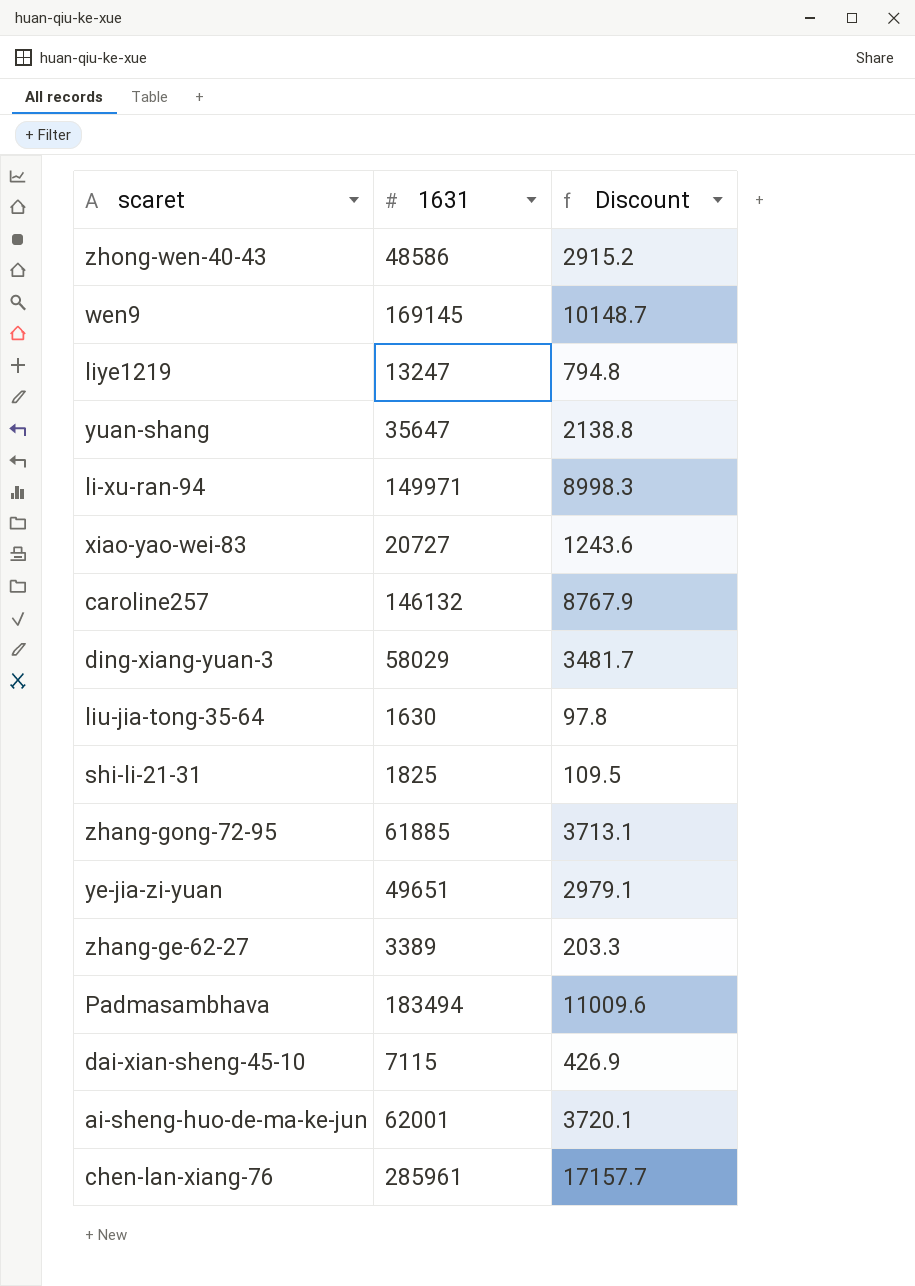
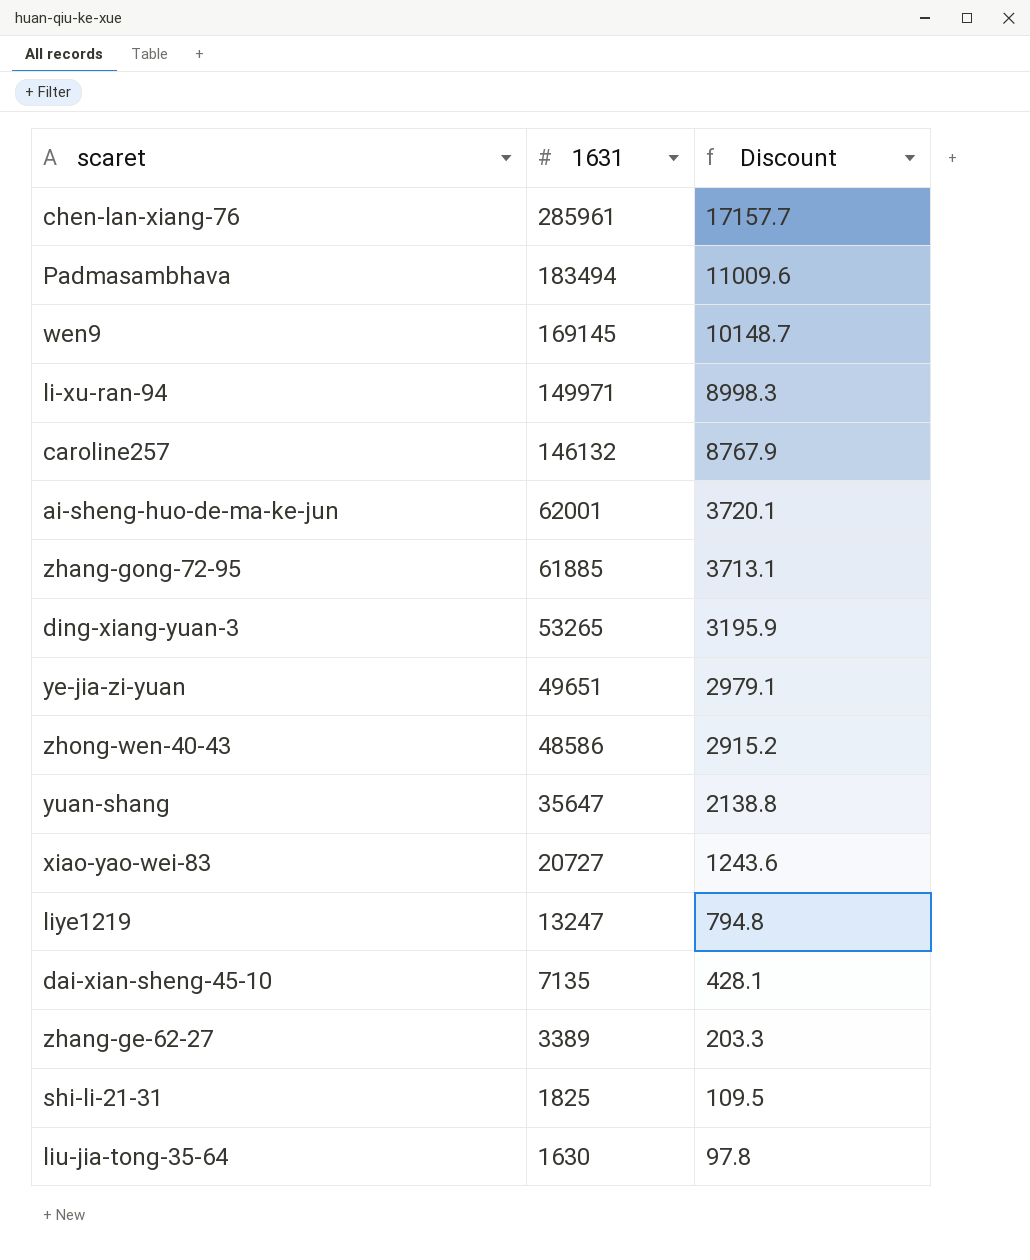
row order: none -> 1631 descending
ding-xiang-yuan-3 | 1631: 58029 -> 53265
ding-xiang-yuan-3 | Discount: 3481.7 -> 3195.9
dai-xian-sheng-45-10 | 1631: 7115 -> 7135
dai-xian-sheng-45-10 | Discount: 426.9 -> 428.1

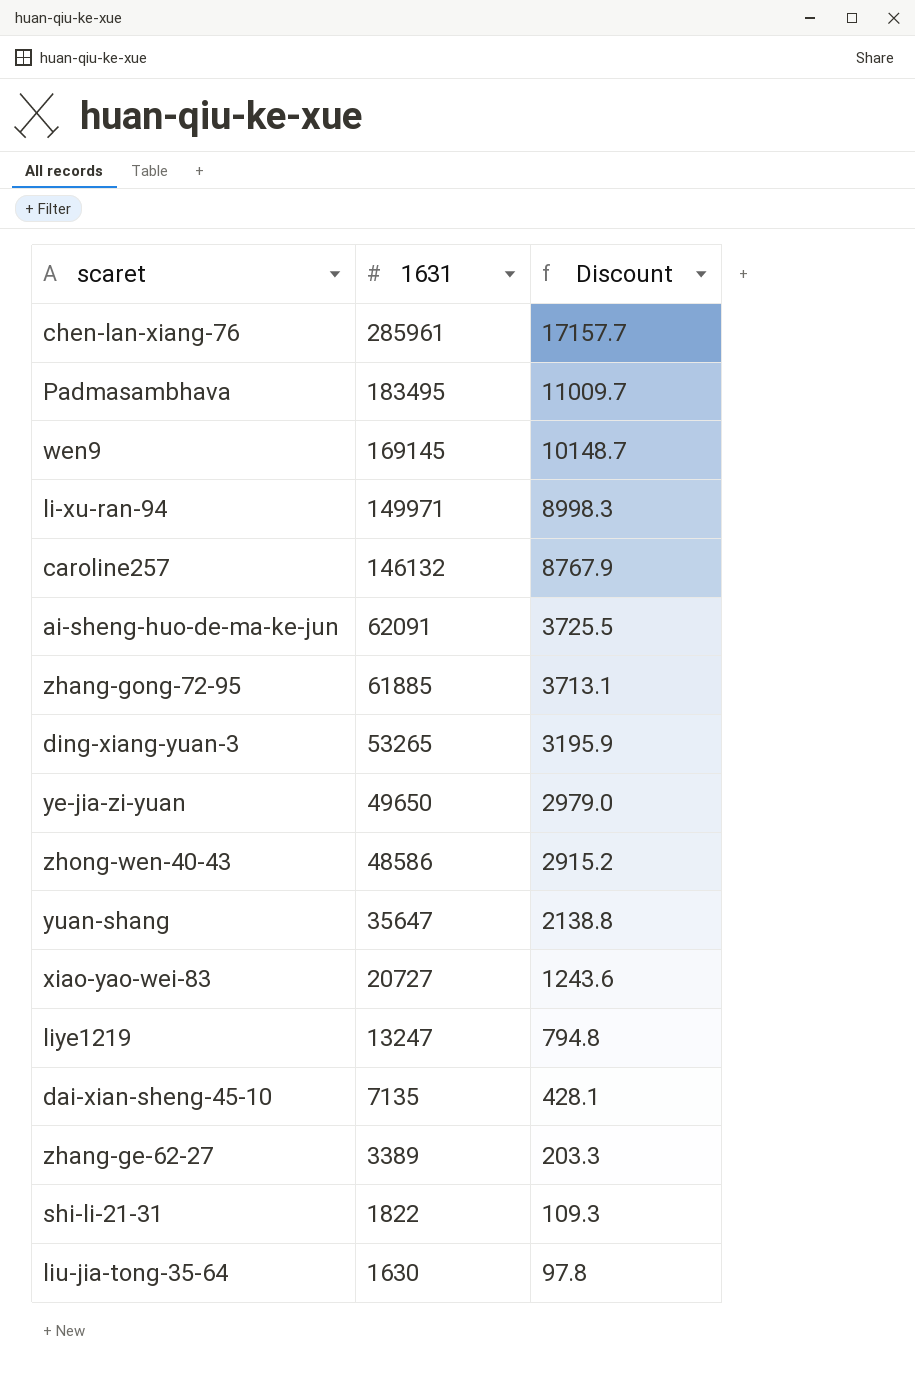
Padmasambhava | 1631: 183494 -> 183495
Padmasambhava | Discount: 11009.6 -> 11009.7
ai-sheng-huo-de-ma-ke-jun | 1631: 62001 -> 62091
ai-sheng-huo-de-ma-ke-jun | Discount: 3720.1 -> 3725.5
ye-jia-zi-yuan | 1631: 49651 -> 49650
ye-jia-zi-yuan | Discount: 2979.1 -> 2979.0
shi-li-21-31 | 1631: 1825 -> 1822
shi-li-21-31 | Discount: 109.5 -> 109.3

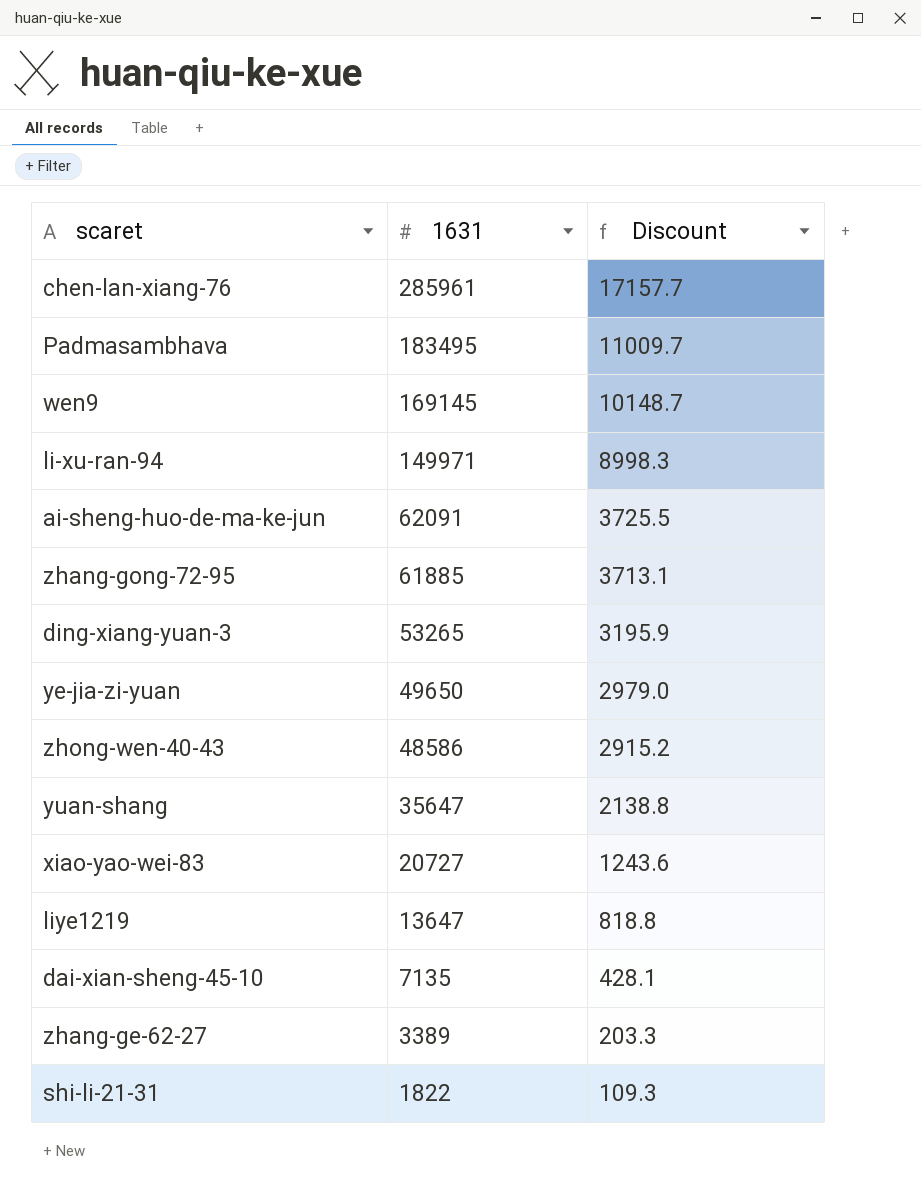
row caroline257: 146132 | 8767.9 -> none
row liu-jia-tong-35-64: 1630 | 97.8 -> none
liye1219 | 1631: 13247 -> 13647
liye1219 | Discount: 794.8 -> 818.8

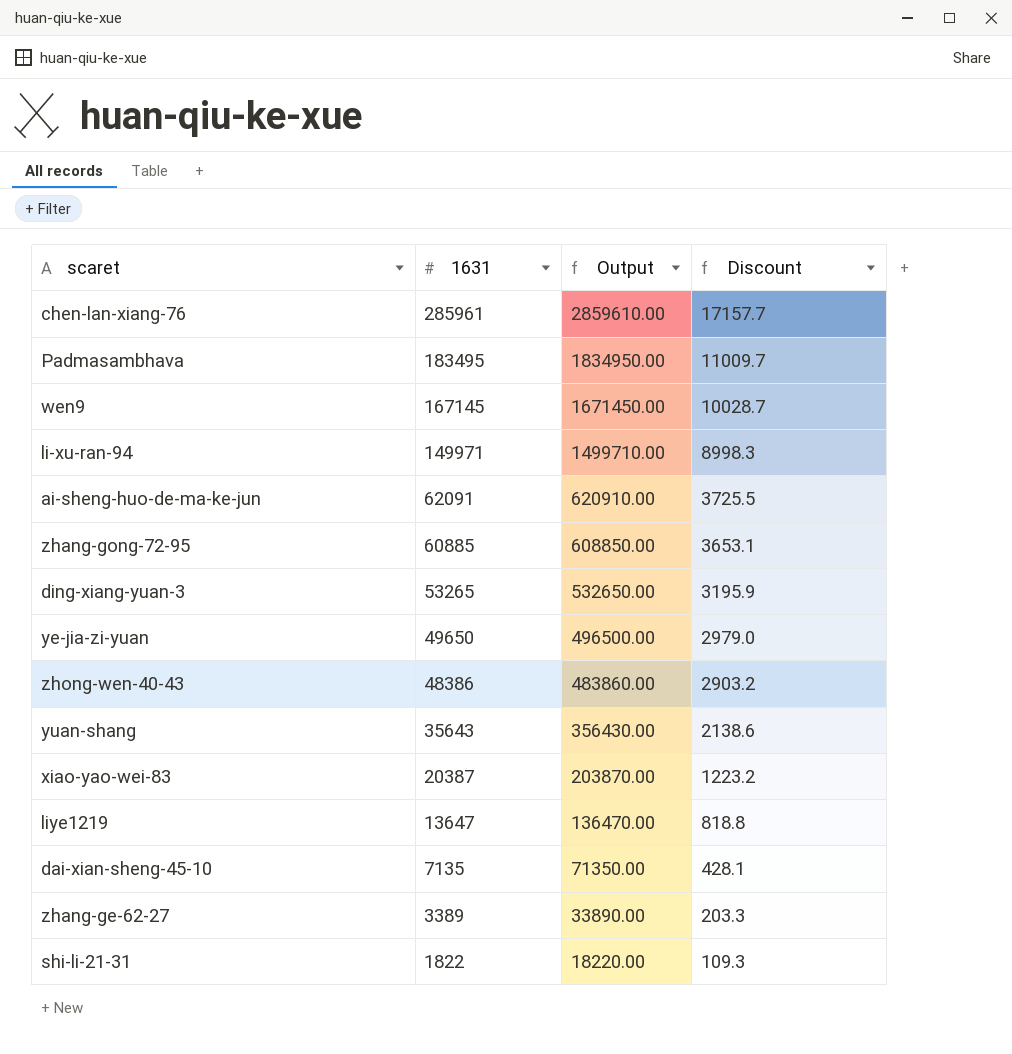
column Output | formula: none -> [1631] * 10
wen9 | 1631: 169145 -> 167145
wen9 | Discount: 10148.7 -> 10028.7
zhang-gong-72-95 | 1631: 61885 -> 60885
zhang-gong-72-95 | Discount: 3713.1 -> 3653.1
zhong-wen-40-43 | 1631: 48586 -> 48386
zhong-wen-40-43 | Discount: 2915.2 -> 2903.2
yuan-shang | 1631: 35647 -> 35643
yuan-shang | Discount: 2138.8 -> 2138.6
xiao-yao-wei-83 | 1631: 20727 -> 20387
xiao-yao-wei-83 | Discount: 1243.6 -> 1223.2

